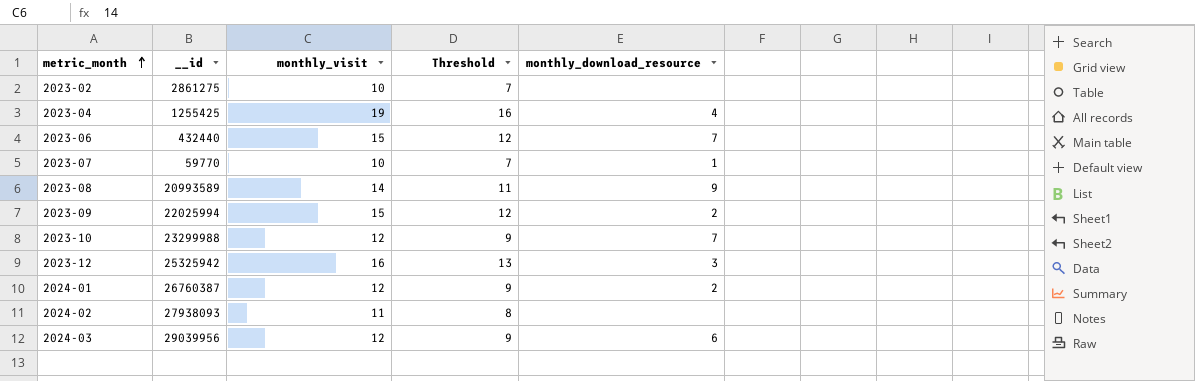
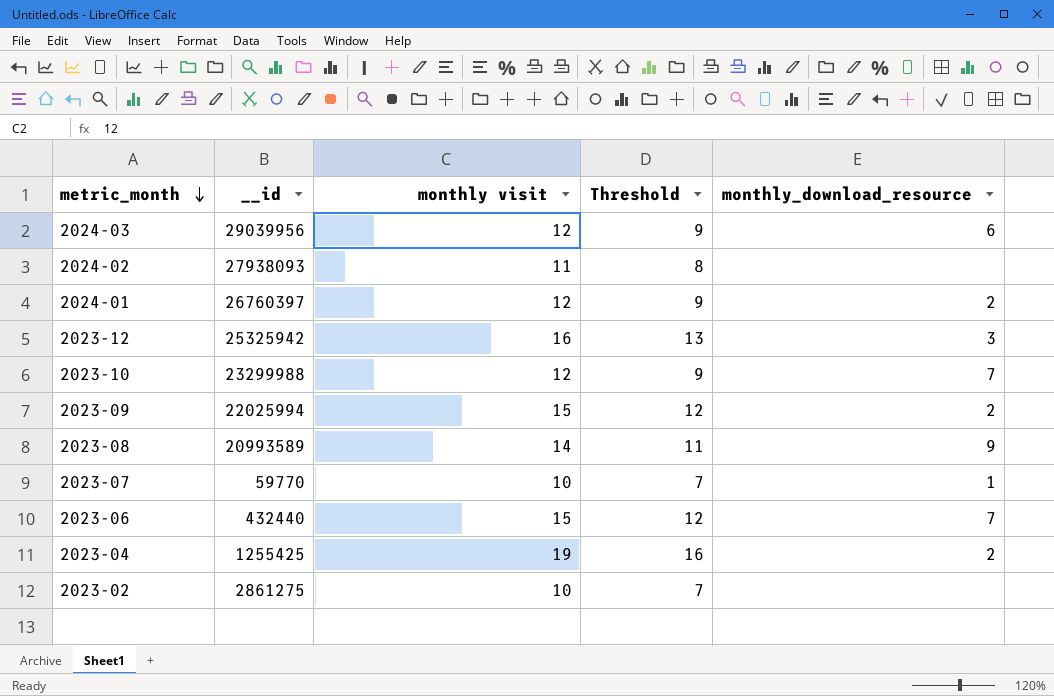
row order: metric_month ascending -> metric_month descending
column name: monthly_visit -> monthly visit
2024-01 | __id: 26760387 -> 26760397
2023-04 | monthly_download_resource: 4 -> 2

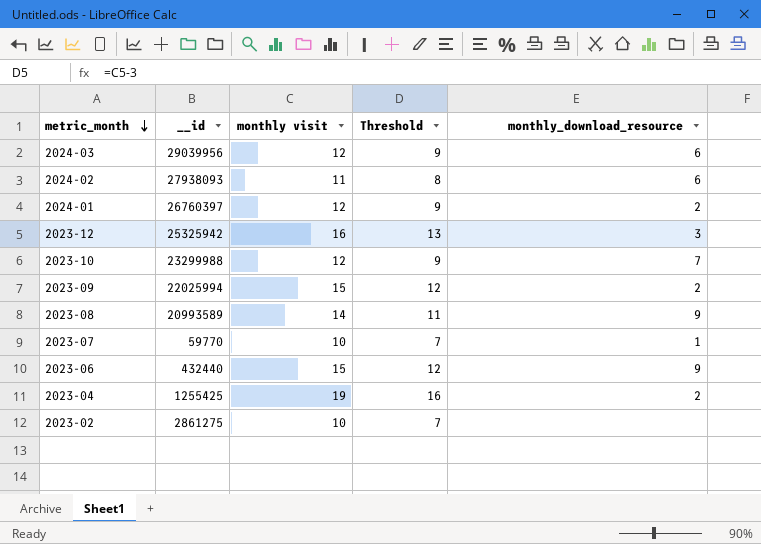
2024-02 | monthly_download_resource: none -> 6
2023-06 | monthly_download_resource: 7 -> 9

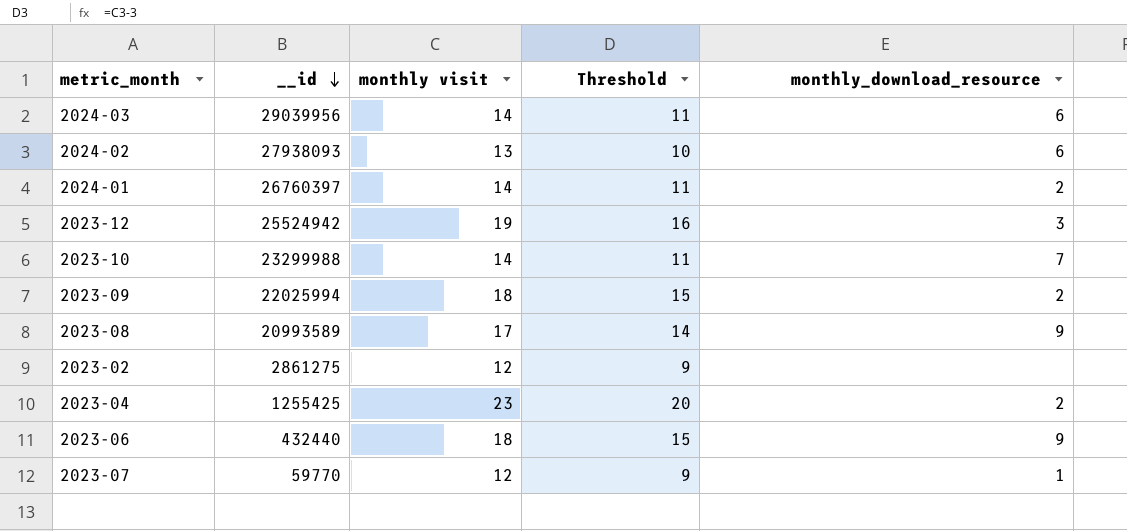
row order: metric_month descending -> __id descending
2024-03 | monthly visit: 12 -> 14
2024-03 | Threshold: 9 -> 11
2024-02 | monthly visit: 11 -> 13
2024-02 | Threshold: 8 -> 10
2024-01 | monthly visit: 12 -> 14
2024-01 | Threshold: 9 -> 11
2023-12 | __id: 25325942 -> 25524942
2023-12 | monthly visit: 16 -> 19
2023-12 | Threshold: 13 -> 16
2023-10 | monthly visit: 12 -> 14
2023-10 | Threshold: 9 -> 11
2023-09 | monthly visit: 15 -> 18
2023-09 | Threshold: 12 -> 15
2023-08 | monthly visit: 14 -> 17
2023-08 | Threshold: 11 -> 14
2023-02 | monthly visit: 10 -> 12
2023-02 | Threshold: 7 -> 9
2023-04 | monthly visit: 19 -> 23
2023-04 | Threshold: 16 -> 20
2023-06 | monthly visit: 15 -> 18
2023-06 | Threshold: 12 -> 15
2023-07 | monthly visit: 10 -> 12
2023-07 | Threshold: 7 -> 9

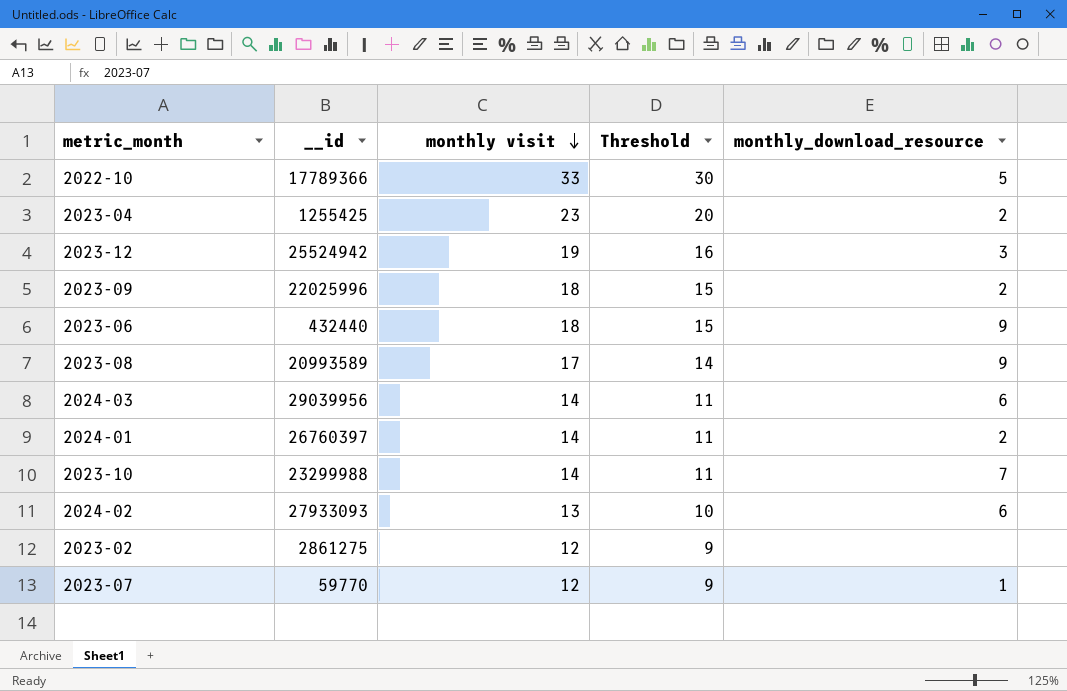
row order: __id descending -> monthly visit descending
row 2022-10: none -> 17789366 | 33 | 30 | 5
2023-09 | __id: 22025994 -> 22025996
2024-02 | __id: 27938093 -> 27933093

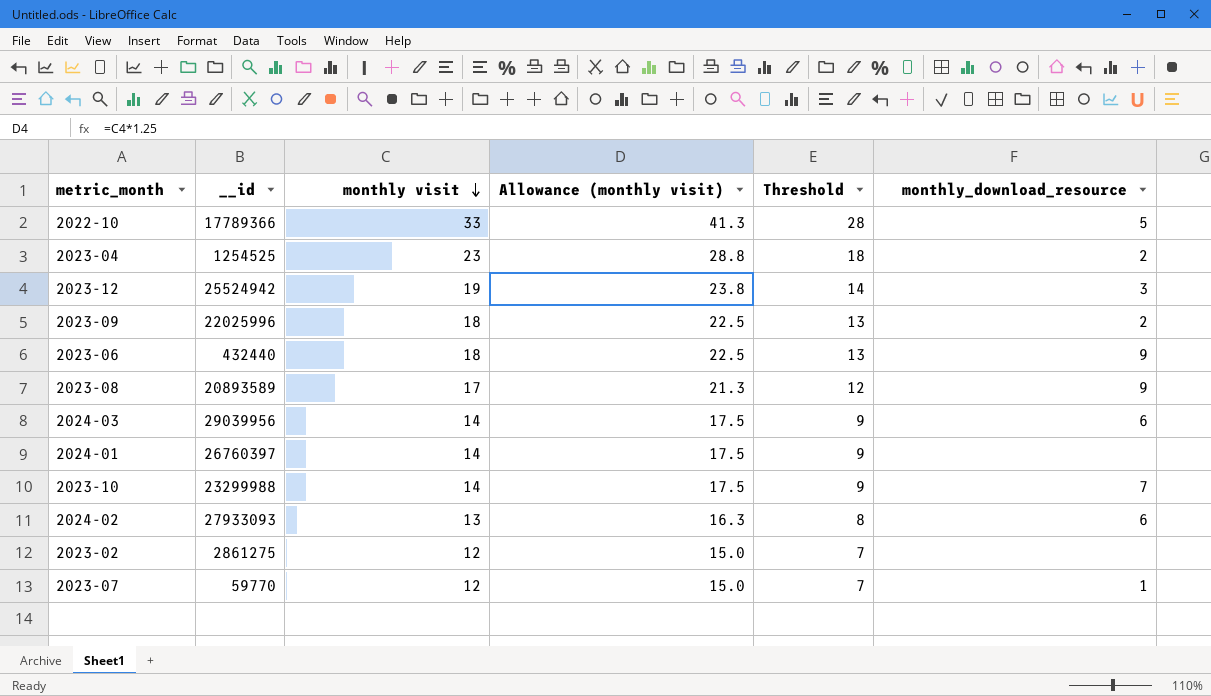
column Allowance (monthly visit) | formula: none -> [monthly visit] * 1.25
column Threshold | formula: [monthly visit] - 3 -> [monthly visit] - 5
2023-04 | __id: 1255425 -> 1254525
2023-08 | __id: 20993589 -> 20893589
2024-01 | monthly_download_resource: 2 -> none

